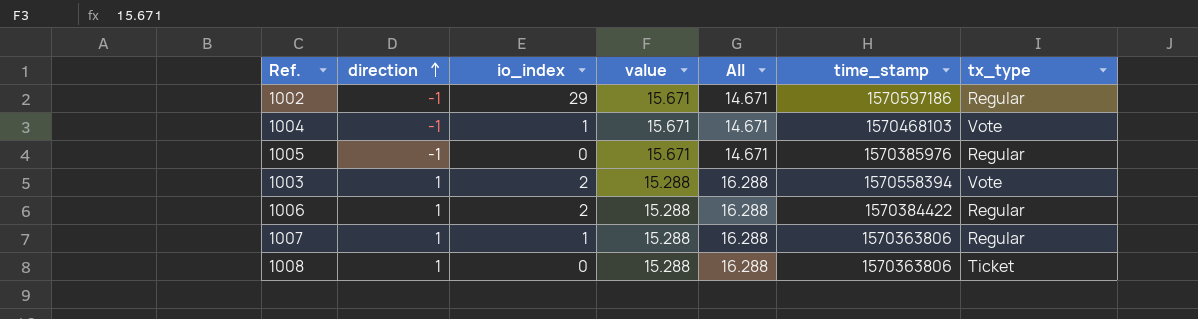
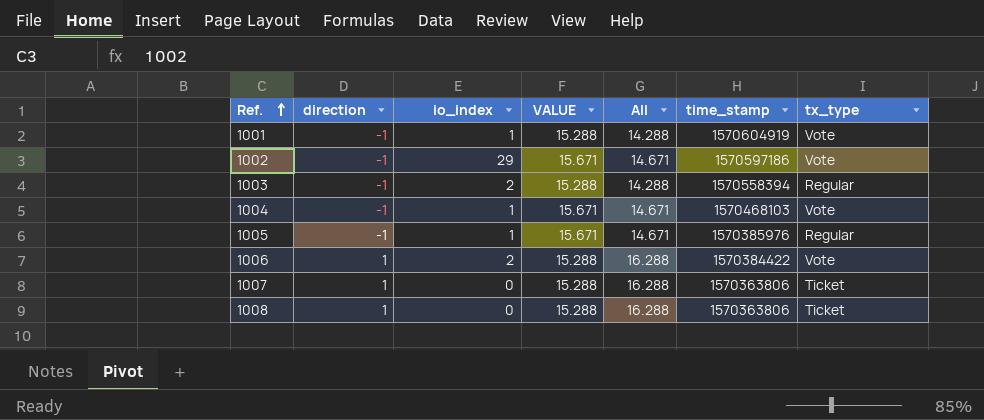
row order: direction ascending -> Ref. ascending
column name: value -> VALUE
row 1001: none -> -1 | 1 | 15.288 | 14.288 | 1570604919 | Vote
1002 | tx_type: Regular -> Vote
1003 | direction: 1 -> -1
1003 | All: 16.288 -> 14.288
1003 | tx_type: Vote -> Regular
1005 | io_index: 0 -> 1
1006 | tx_type: Regular -> Vote
1007 | io_index: 1 -> 0
1007 | tx_type: Regular -> Ticket

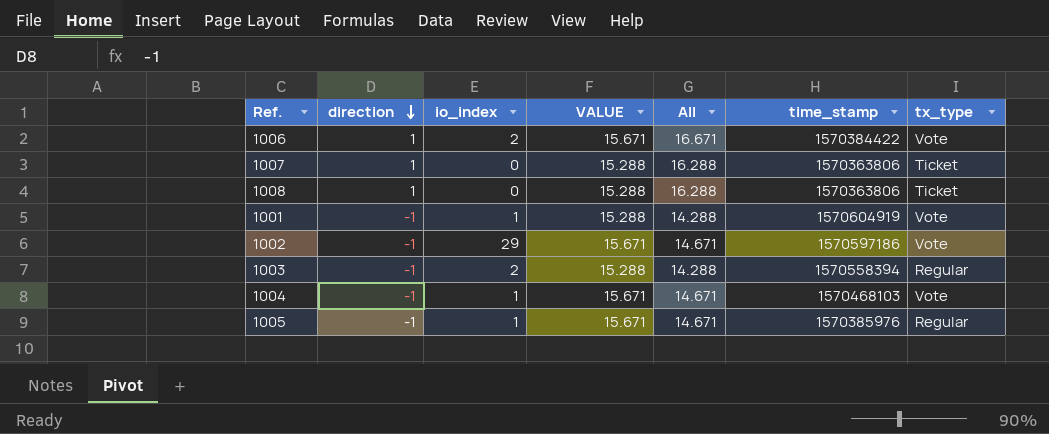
row order: Ref. ascending -> direction descending
1006 | VALUE: 15.288 -> 15.671
1006 | All: 16.288 -> 16.671

